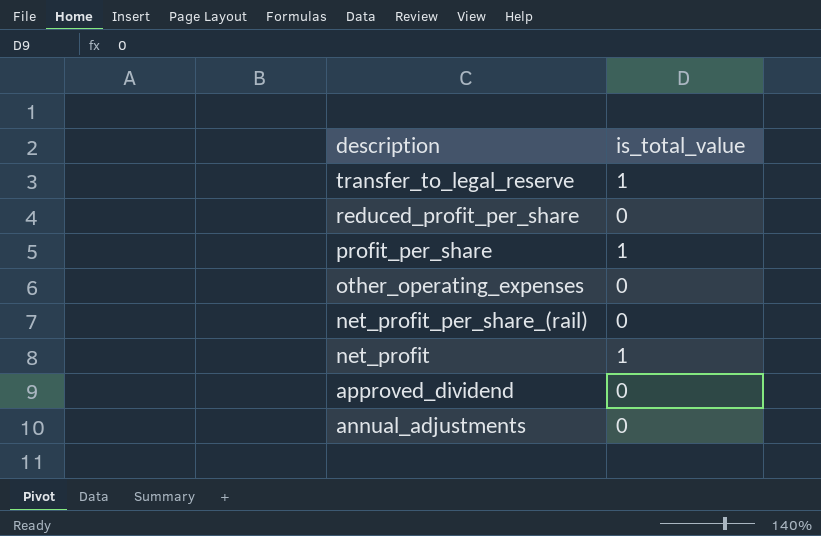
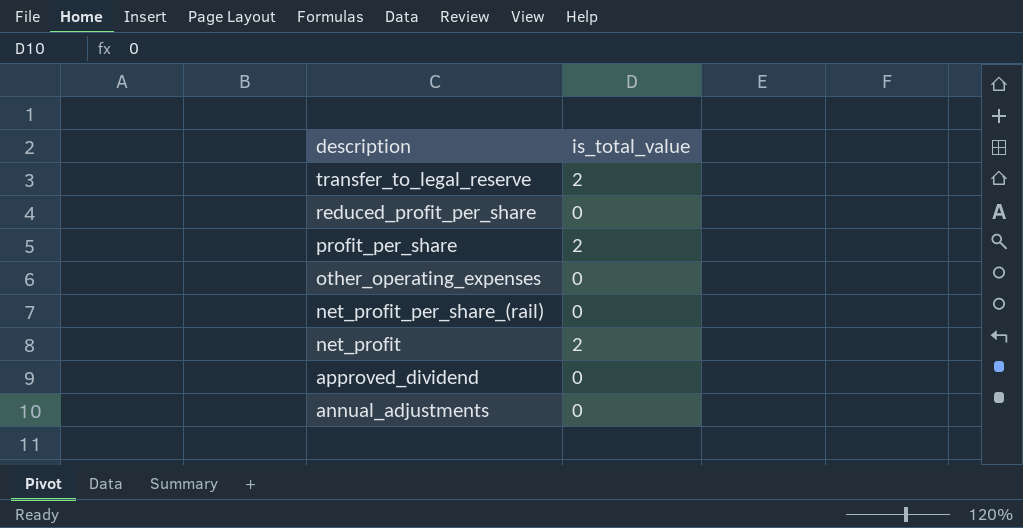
transfer_to_legal_reserve | is_total_value: 1 -> 2
profit_per_share | is_total_value: 1 -> 2
net_profit | is_total_value: 1 -> 2

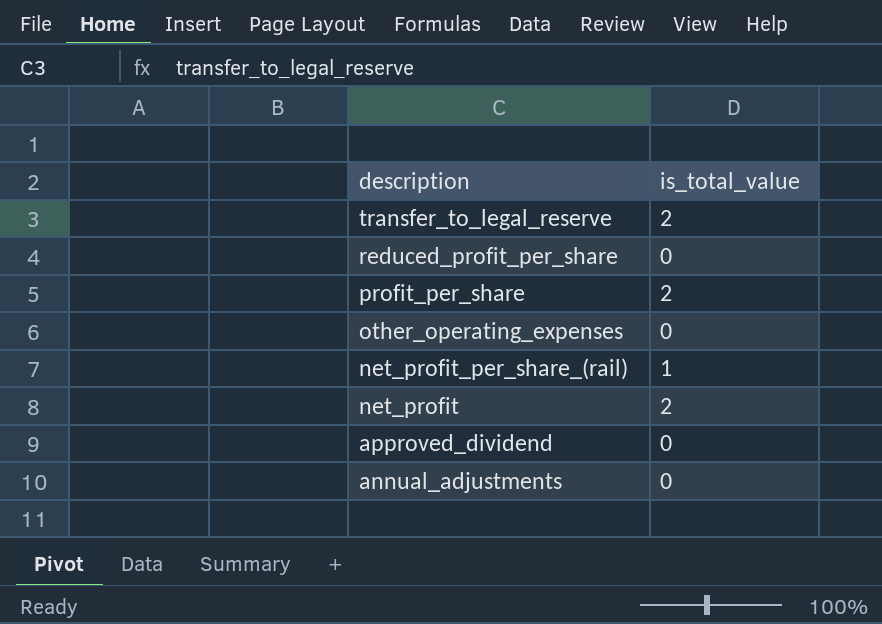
net_profit_per_share_(rail) | is_total_value: 0 -> 1

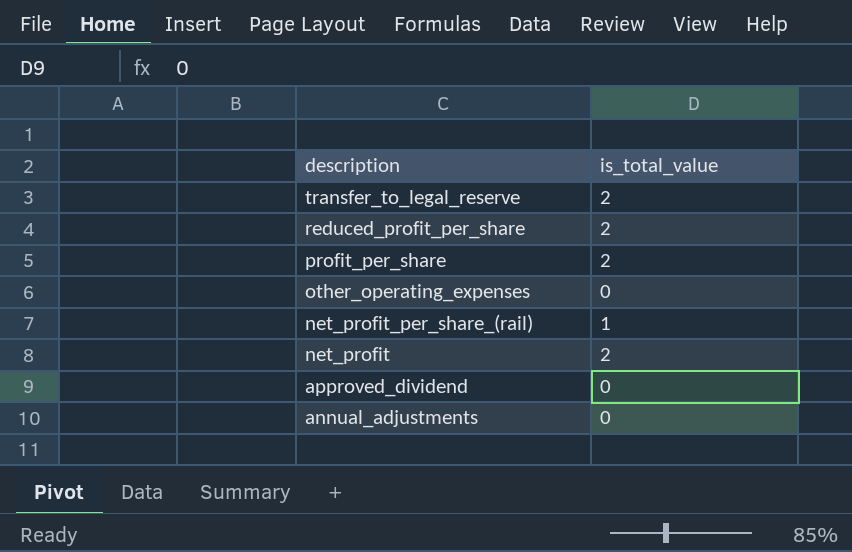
reduced_profit_per_share | is_total_value: 0 -> 2

